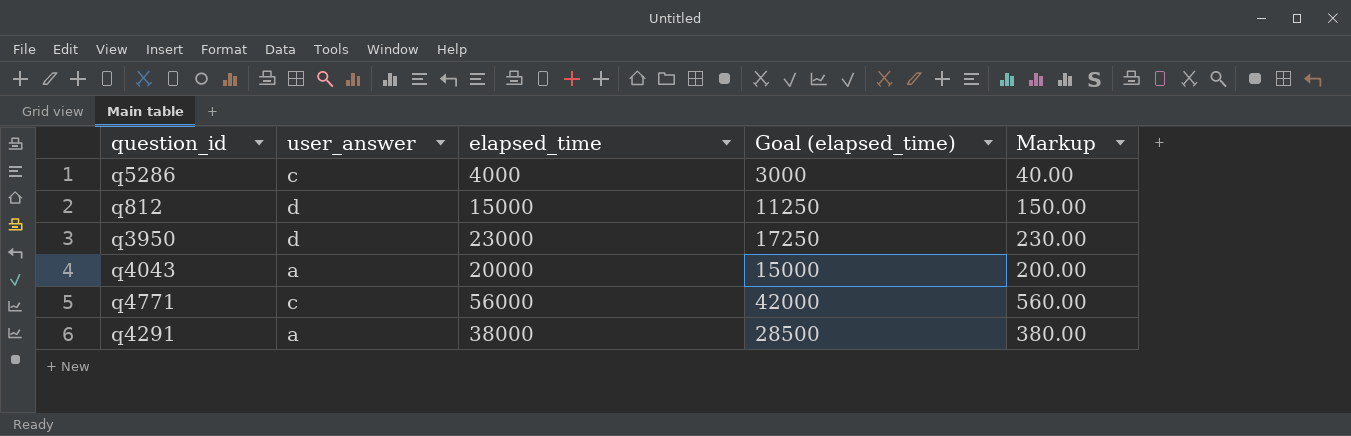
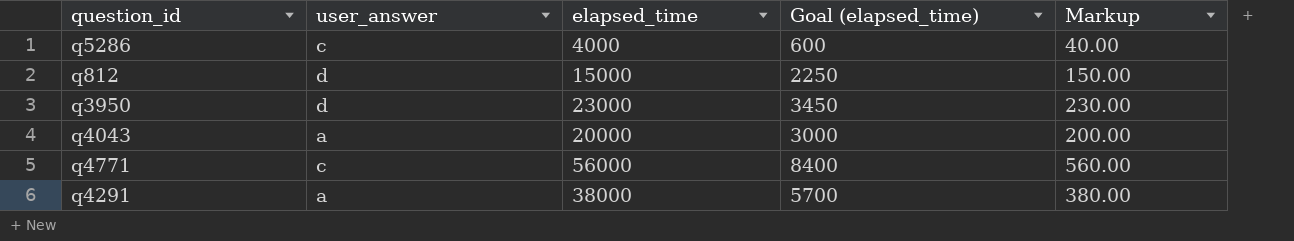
column Goal (elapsed_time) | formula: [elapsed_time] * 0.75 -> [elapsed_time] * 0.15

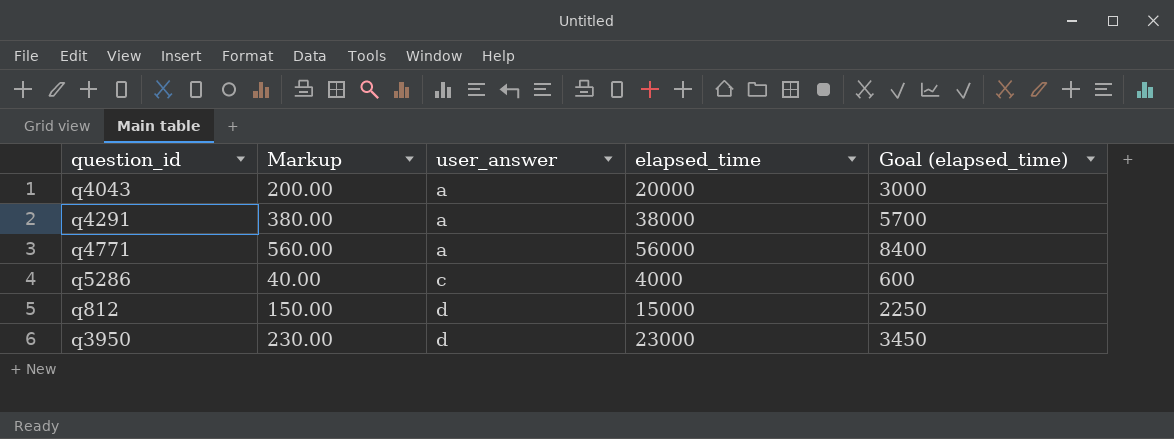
row order: none -> user_answer ascending
column Markup | position: 5 -> 2
q4771 | user_answer: c -> a

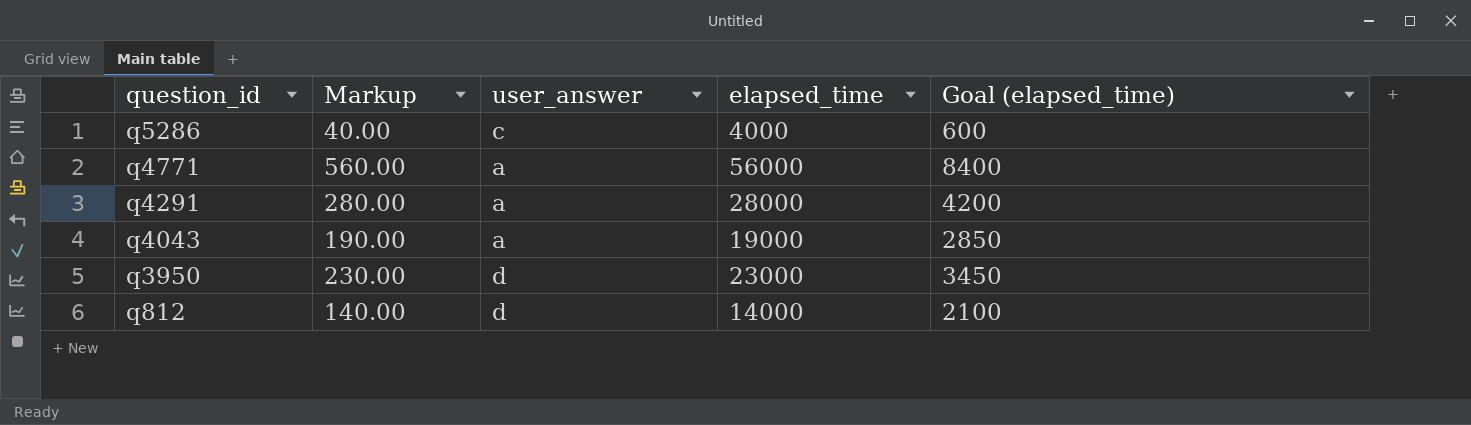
row order: user_answer ascending -> question_id descending
q4291 | Markup: 380.00 -> 280.00
q4291 | elapsed_time: 38000 -> 28000
q4291 | Goal (elapsed_time): 5700 -> 4200
q4043 | Markup: 200.00 -> 190.00
q4043 | elapsed_time: 20000 -> 19000
q4043 | Goal (elapsed_time): 3000 -> 2850
q812 | Markup: 150.00 -> 140.00
q812 | elapsed_time: 15000 -> 14000
q812 | Goal (elapsed_time): 2250 -> 2100

